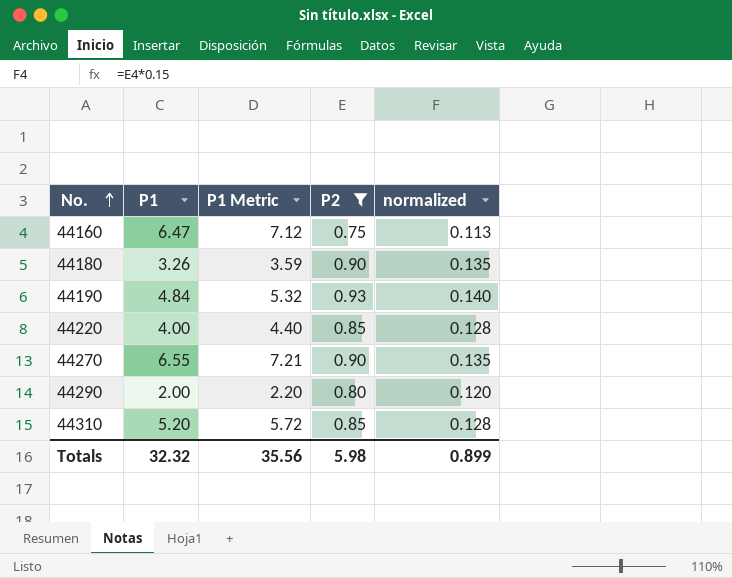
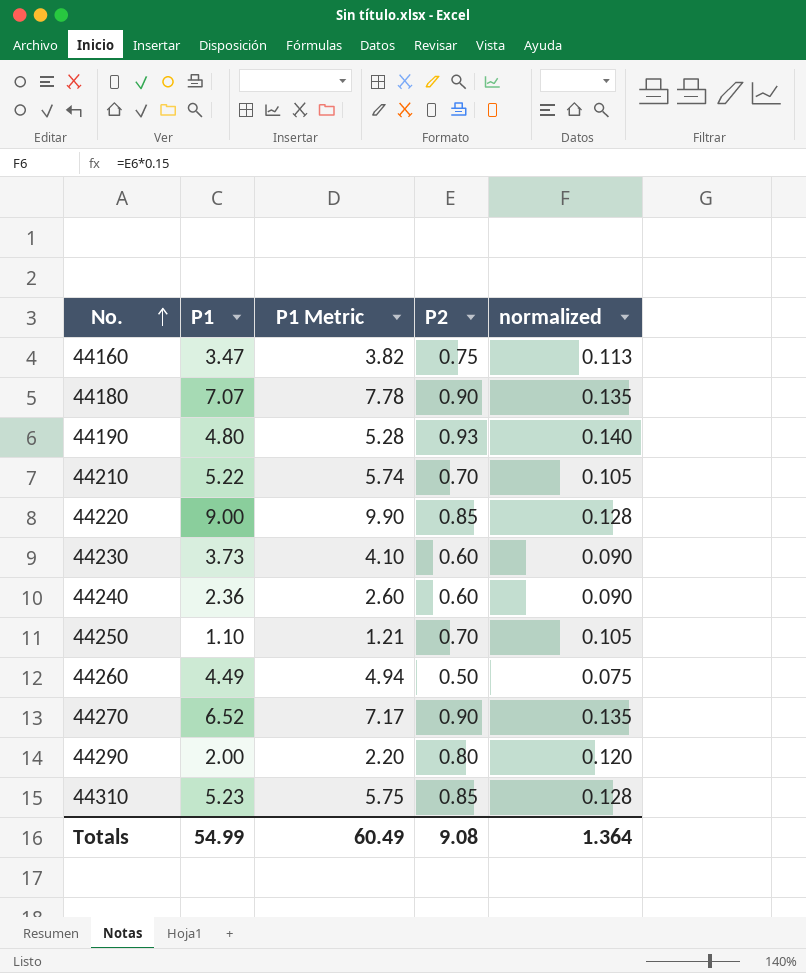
filter: P2 >= 0.75 -> none
44160 | P1: 6.47 -> 3.47
44160 | P1 Metric: 7.12 -> 3.82
44180 | P1: 3.26 -> 7.07
44180 | P1 Metric: 3.59 -> 7.78
44190 | P1: 4.84 -> 4.80
44190 | P1 Metric: 5.32 -> 5.28
44220 | P1: 4.00 -> 9.00
44220 | P1 Metric: 4.40 -> 9.90
44270 | P1: 6.55 -> 6.52
44270 | P1 Metric: 7.21 -> 7.17
44310 | P1: 5.20 -> 5.23
44310 | P1 Metric: 5.72 -> 5.75
Totals | P1: 32.32 -> 54.99
Totals | P1 Metric: 35.56 -> 60.49
Totals | P2: 5.98 -> 9.08
Totals | normalized: 0.899 -> 1.364

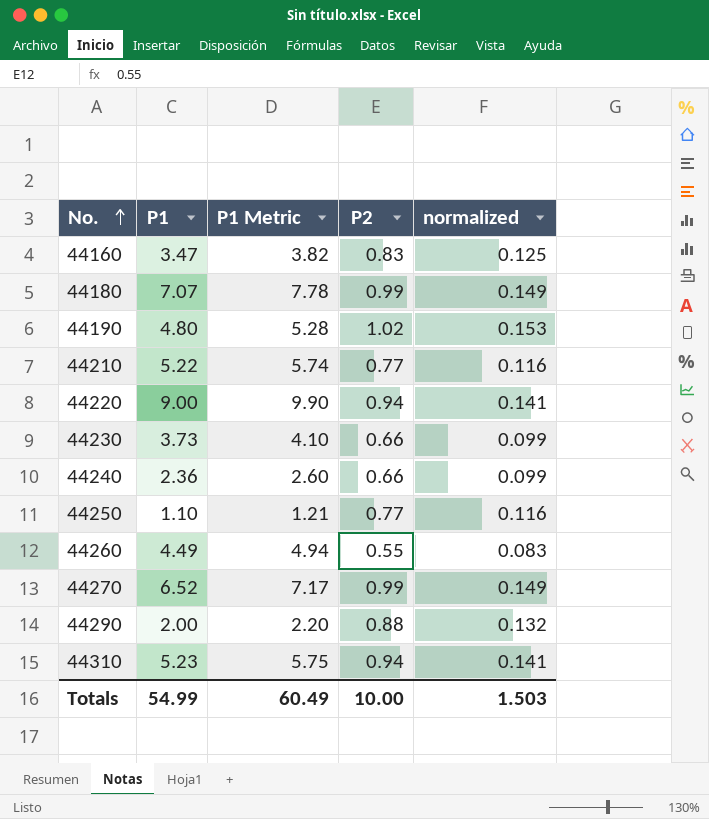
44160 | P2: 0.75 -> 0.83
44160 | normalized: 0.113 -> 0.125
44180 | P2: 0.90 -> 0.99
44180 | normalized: 0.135 -> 0.149
44190 | P2: 0.93 -> 1.02
44190 | normalized: 0.140 -> 0.153
44210 | P2: 0.70 -> 0.77
44210 | normalized: 0.105 -> 0.116
44220 | P2: 0.85 -> 0.94
44220 | normalized: 0.128 -> 0.141
44230 | P2: 0.60 -> 0.66
44230 | normalized: 0.090 -> 0.099
44240 | P2: 0.60 -> 0.66
44240 | normalized: 0.090 -> 0.099
44250 | P2: 0.70 -> 0.77
44250 | normalized: 0.105 -> 0.116
44260 | P2: 0.50 -> 0.55
44260 | normalized: 0.075 -> 0.083
44270 | P2: 0.90 -> 0.99
44270 | normalized: 0.135 -> 0.149
44290 | P2: 0.80 -> 0.88
44290 | normalized: 0.120 -> 0.132
44310 | P2: 0.85 -> 0.94
44310 | normalized: 0.128 -> 0.141
Totals | P2: 9.08 -> 10.00
Totals | normalized: 1.364 -> 1.503

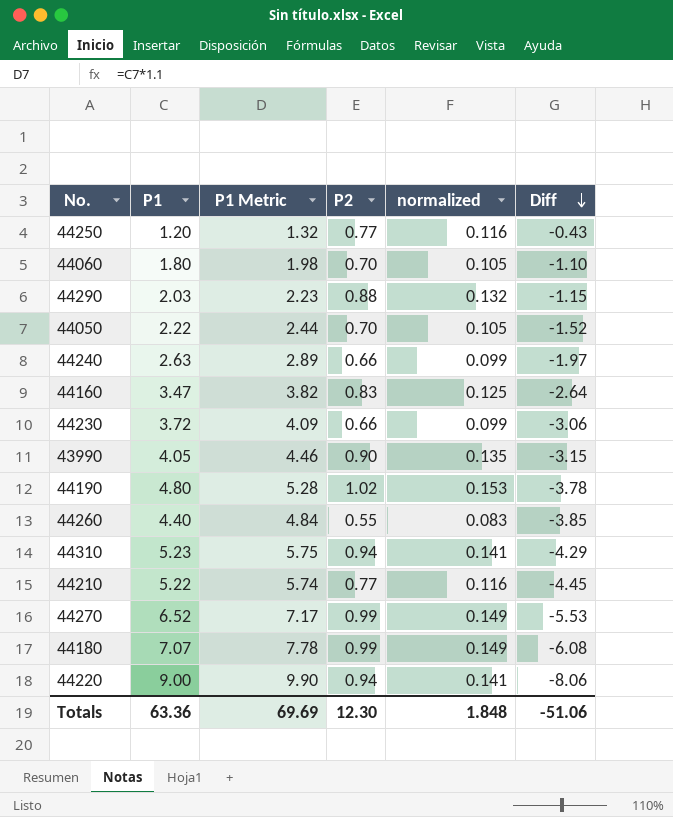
row order: No. ascending -> Diff descending
column Diff | formula: none -> [P2] - [P1]
44250 | P1: 1.10 -> 1.20
44250 | P1 Metric: 1.21 -> 1.32
row 44060: none -> 1.80 | 1.98 | 0.70 | 0.105 | -1.10
44290 | P1: 2.00 -> 2.03
44290 | P1 Metric: 2.20 -> 2.23
row 44050: none -> 2.22 | 2.44 | 0.70 | 0.105 | -1.52
44240 | P1: 2.36 -> 2.63
44240 | P1 Metric: 2.60 -> 2.89
44230 | P1: 3.73 -> 3.72
44230 | P1 Metric: 4.10 -> 4.09
row 43990: none -> 4.05 | 4.46 | 0.90 | 0.135 | -3.15
44260 | P1: 4.49 -> 4.40
44260 | P1 Metric: 4.94 -> 4.84
Totals | P1: 54.99 -> 63.36
Totals | P1 Metric: 60.49 -> 69.69
Totals | P2: 10.00 -> 12.30
Totals | normalized: 1.503 -> 1.848

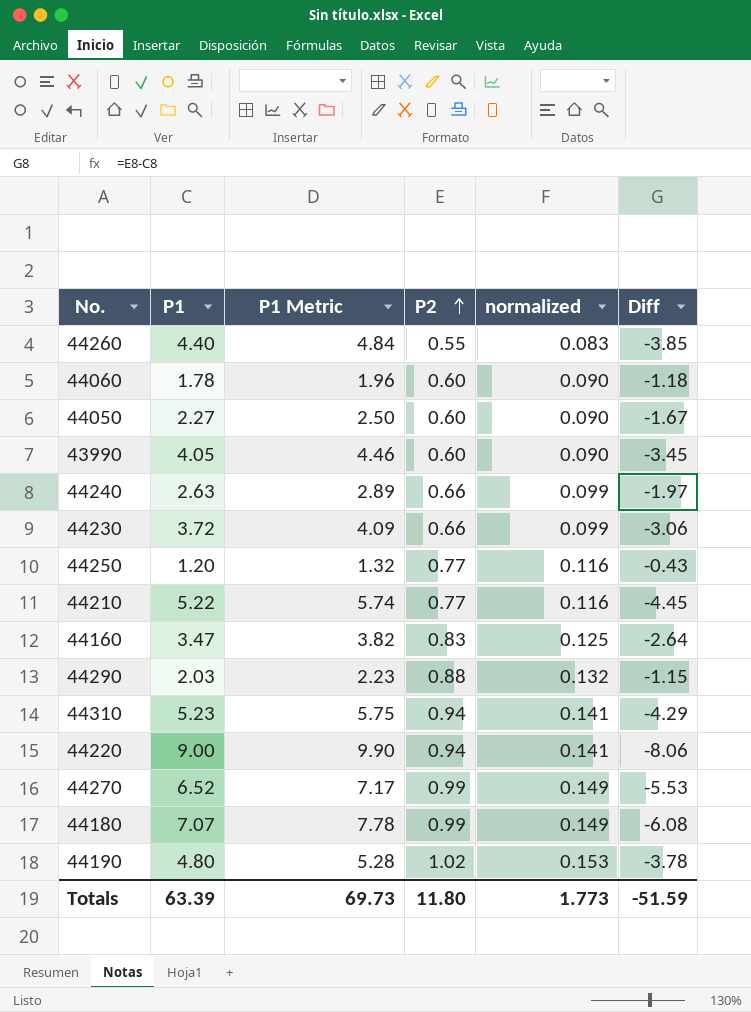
row order: Diff descending -> P2 ascending
44060 | P1: 1.80 -> 1.78
44060 | P1 Metric: 1.98 -> 1.96
44060 | P2: 0.70 -> 0.60
44060 | normalized: 0.105 -> 0.090
44060 | Diff: -1.10 -> -1.18
44050 | P1: 2.22 -> 2.27
44050 | P1 Metric: 2.44 -> 2.50
44050 | P2: 0.70 -> 0.60
44050 | normalized: 0.105 -> 0.090
44050 | Diff: -1.52 -> -1.67
43990 | P2: 0.90 -> 0.60
43990 | normalized: 0.135 -> 0.090
43990 | Diff: -3.15 -> -3.45
Totals | P1: 63.36 -> 63.39
Totals | P1 Metric: 69.69 -> 69.73
Totals | P2: 12.30 -> 11.80
Totals | normalized: 1.848 -> 1.773
Totals | Diff: -51.06 -> -51.59

